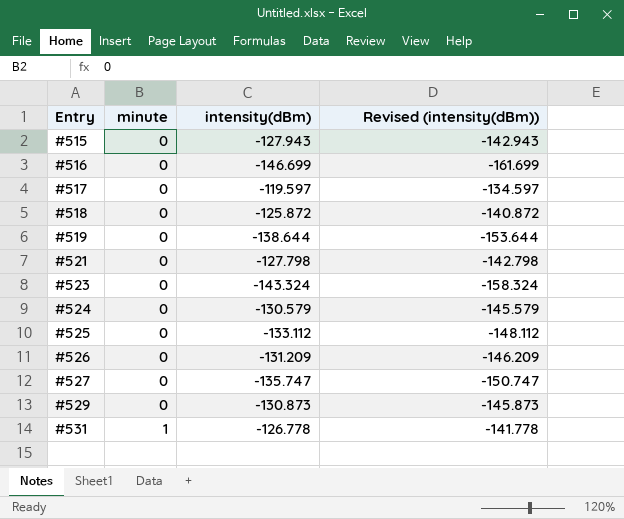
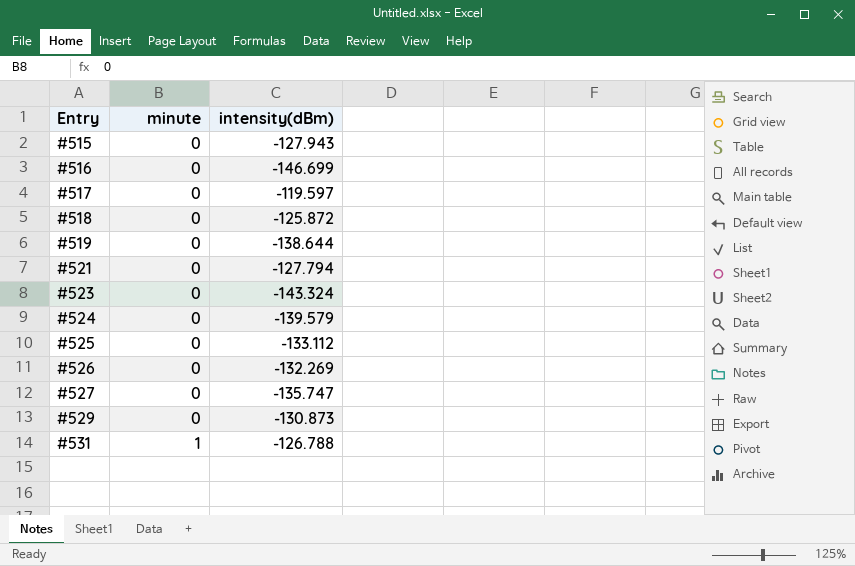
column Revised (intensity(dBm)) | formula: [intensity(dBm)] - 15 -> none
#521 | intensity(dBm): -127.798 -> -127.794
#524 | intensity(dBm): -130.579 -> -139.579
#526 | intensity(dBm): -131.209 -> -132.269
#531 | intensity(dBm): -126.778 -> -126.788

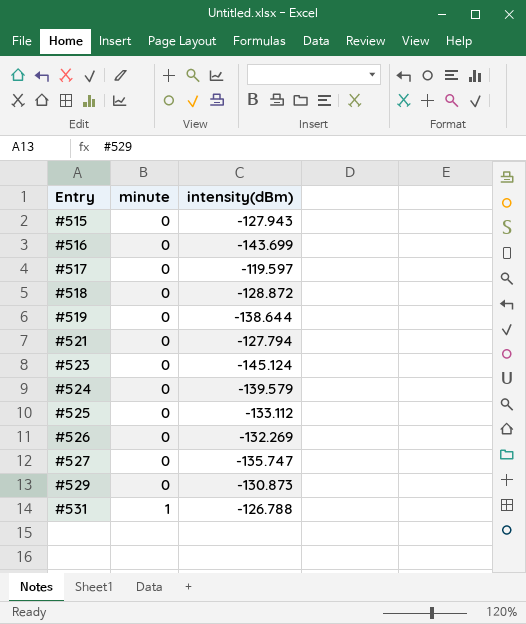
#516 | intensity(dBm): -146.699 -> -143.699
#518 | intensity(dBm): -125.872 -> -128.872
#523 | intensity(dBm): -143.324 -> -145.124

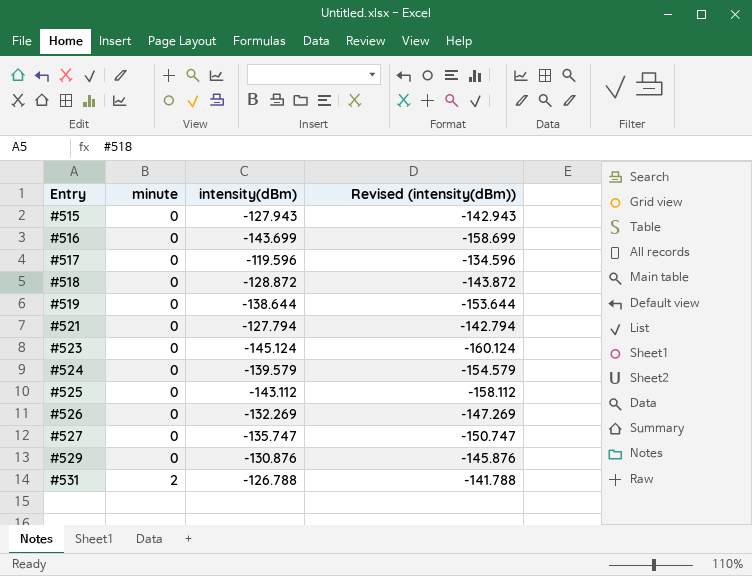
column Revised (intensity(dBm)) | formula: none -> [intensity(dBm)] - 15
#517 | intensity(dBm): -119.597 -> -119.596
#525 | intensity(dBm): -133.112 -> -143.112
#529 | intensity(dBm): -130.873 -> -130.876
#531 | minute: 1 -> 2

